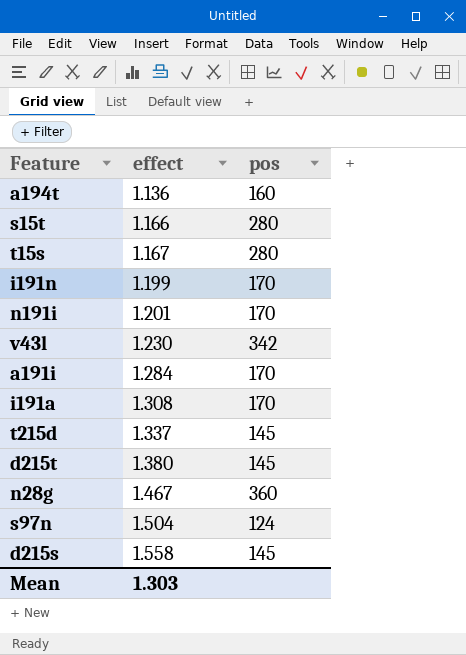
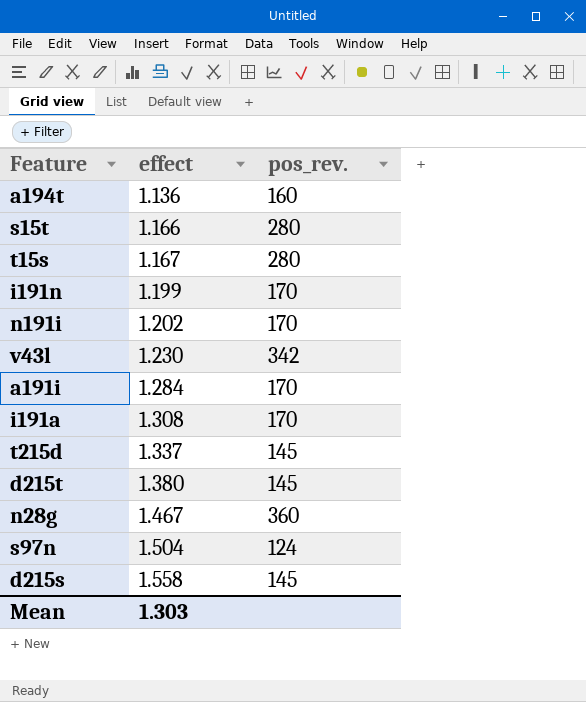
column name: pos -> pos_rev.
n191i | effect: 1.201 -> 1.202

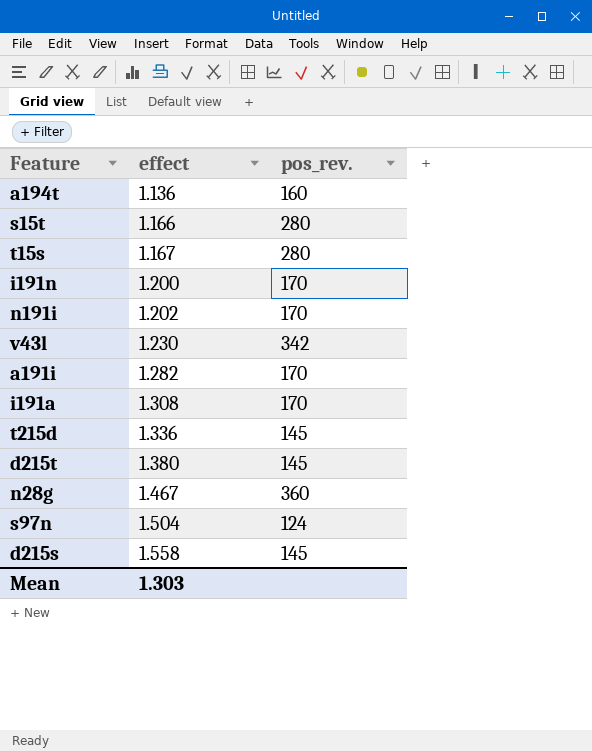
i191n | effect: 1.199 -> 1.200
a191i | effect: 1.284 -> 1.282
t215d | effect: 1.337 -> 1.336

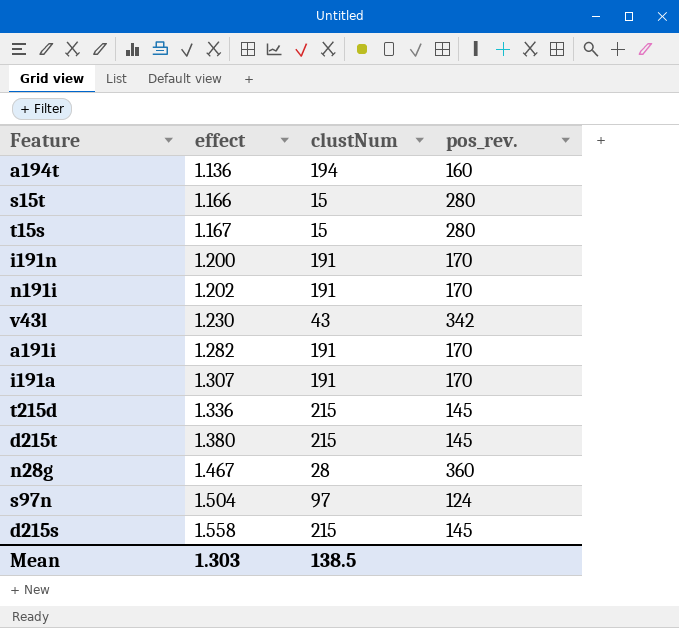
column clustNum | position: none -> 3
i191a | effect: 1.308 -> 1.307

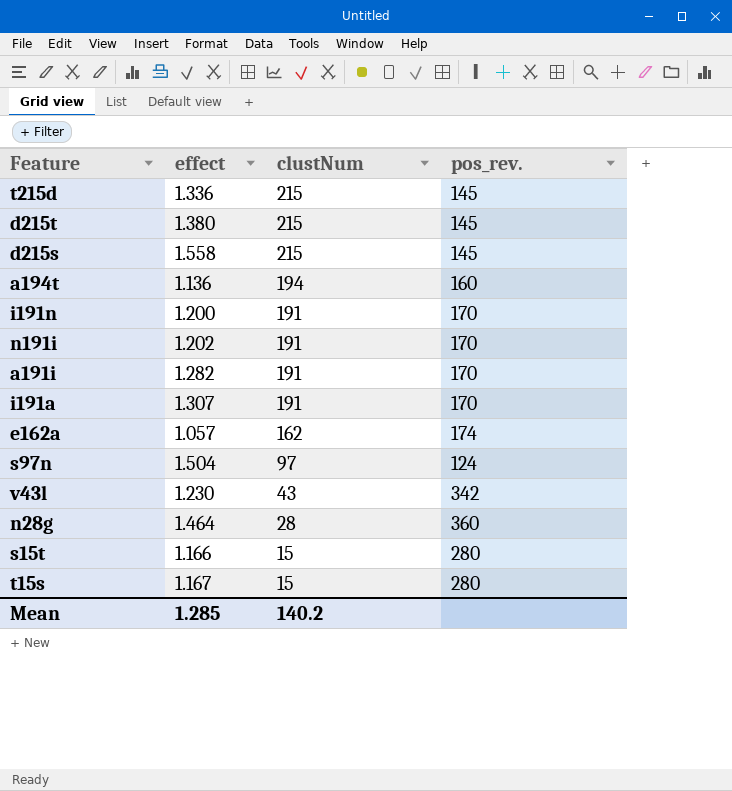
row order: effect ascending -> clustNum descending
row e162a: none -> 1.057 | 162 | 174
n28g | effect: 1.467 -> 1.464
Mean | effect: 1.303 -> 1.285
Mean | clustNum: 138.5 -> 140.2

